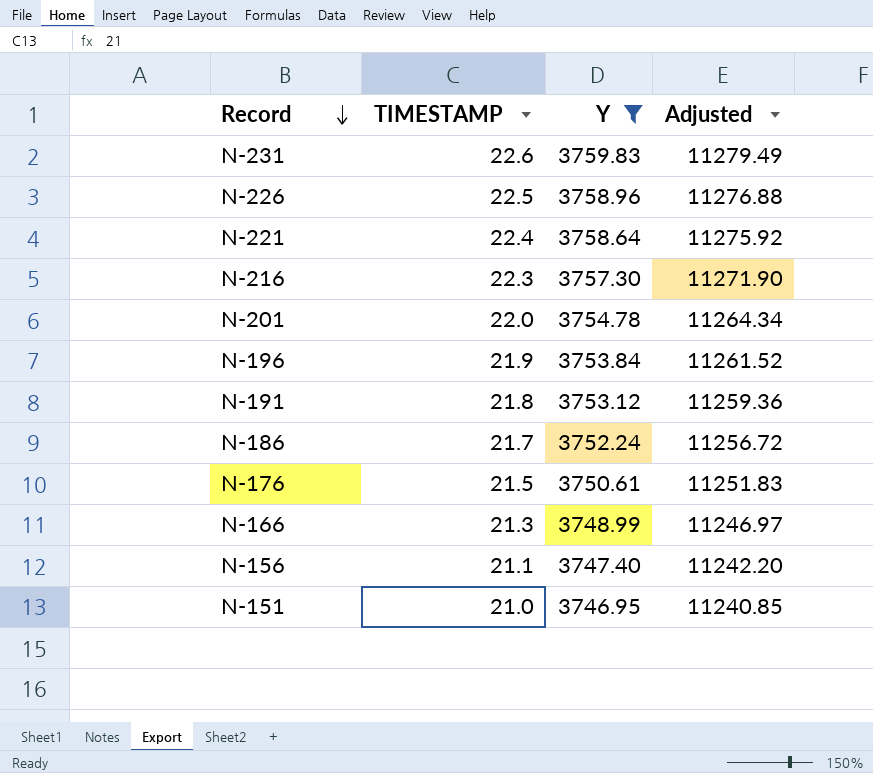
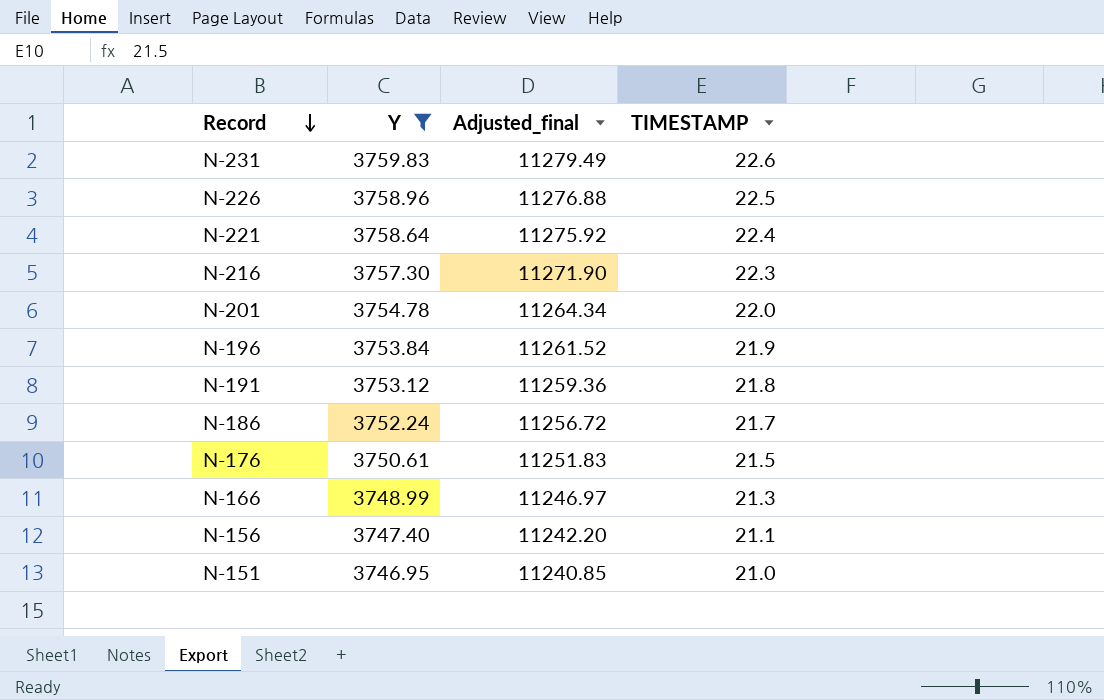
column name: Adjusted -> Adjusted_final
column TIMESTAMP | position: 2 -> 4

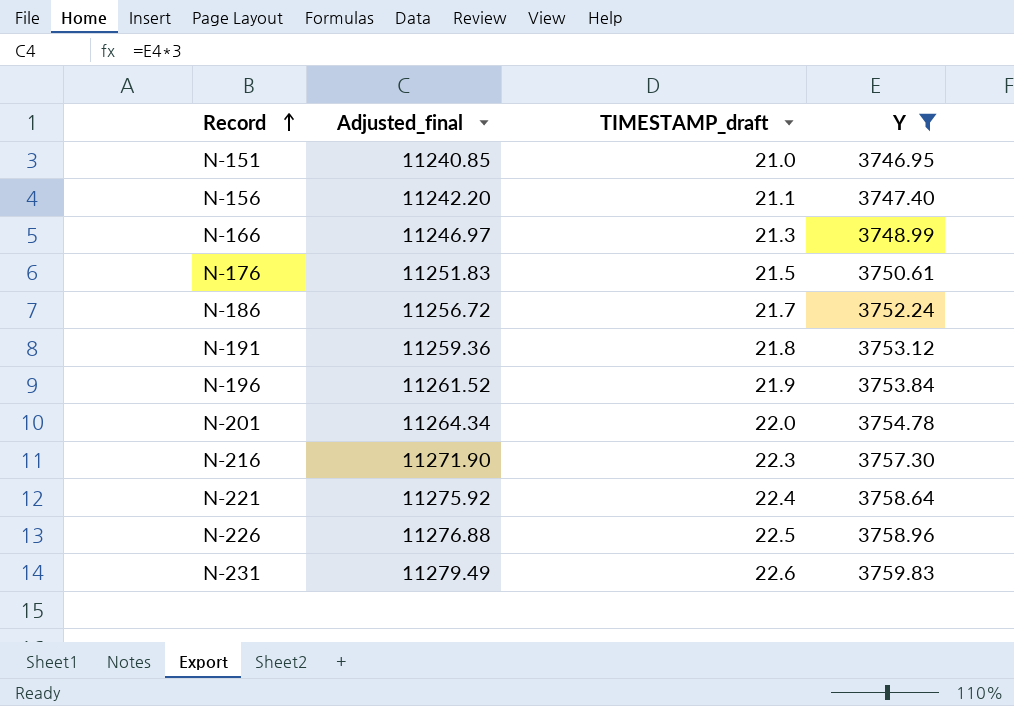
row order: Record descending -> Record ascending
column name: TIMESTAMP -> TIMESTAMP_draft
column Y | position: 2 -> 4

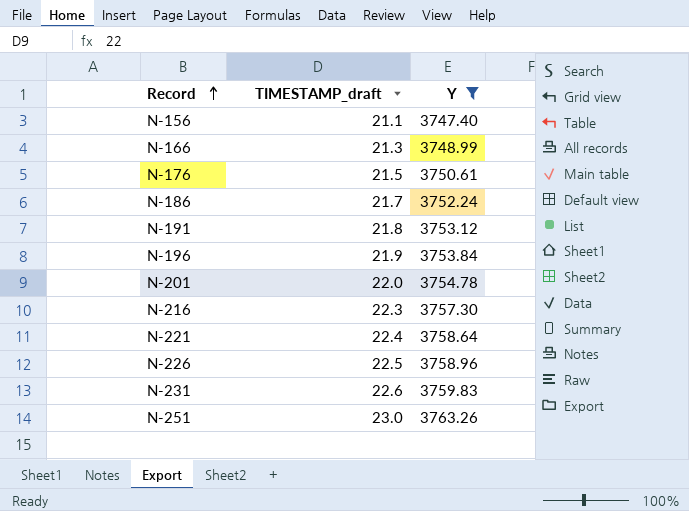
column Adjusted_final | formula: [Y] * 3 -> none
row N-151: 11240.85 | 21.0 | 3746.95 -> none
row N-251: none -> 23.0 | 3763.26

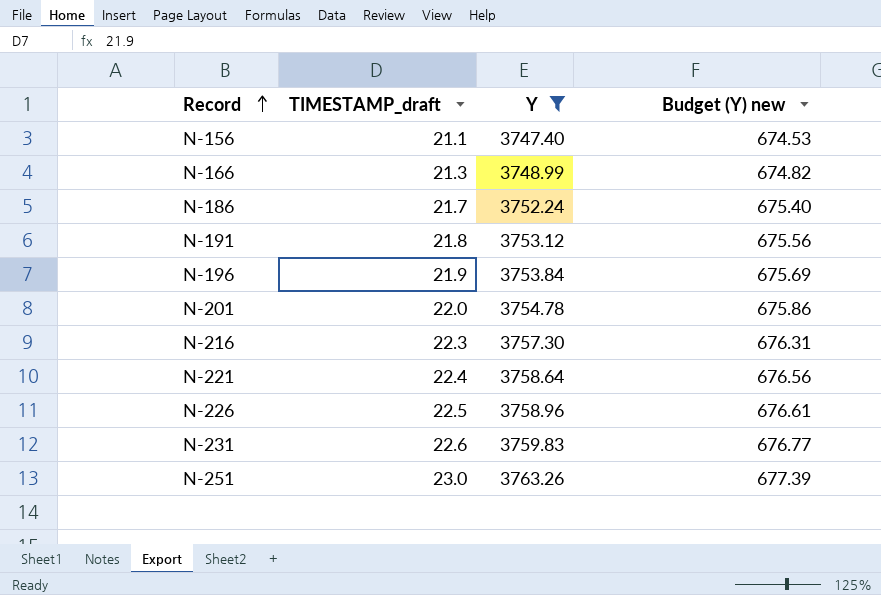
column Budget (Y) new | formula: none -> [Y] * 0.18
row N-176: 21.5 | 3750.61 -> none

